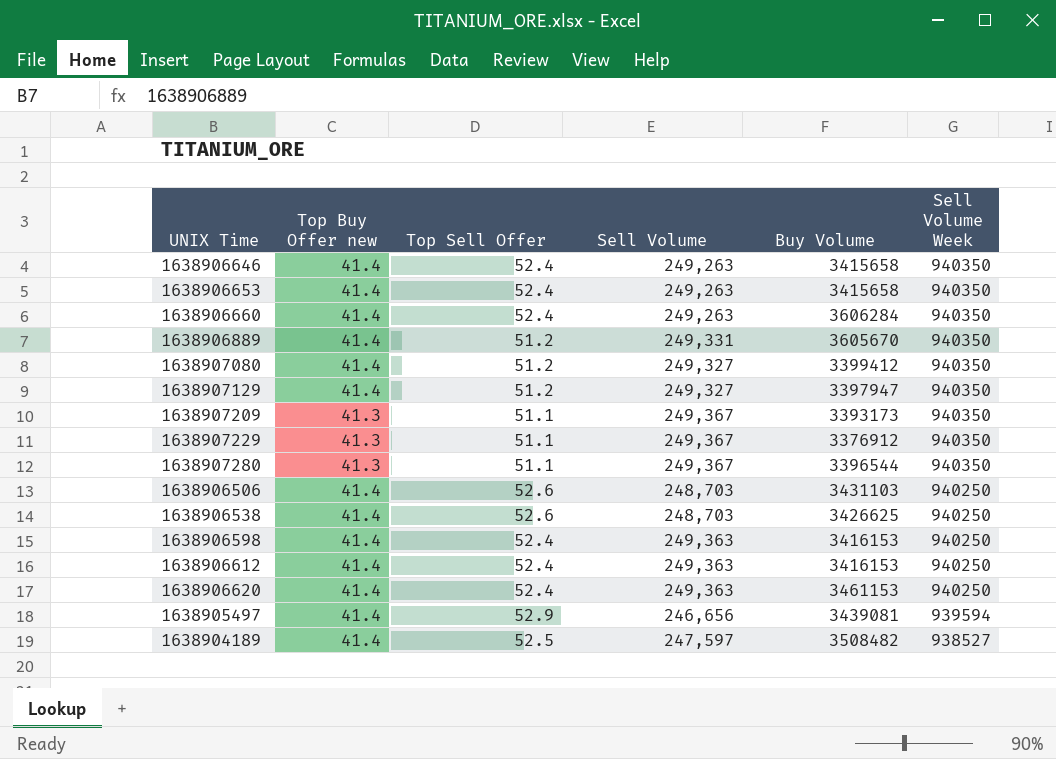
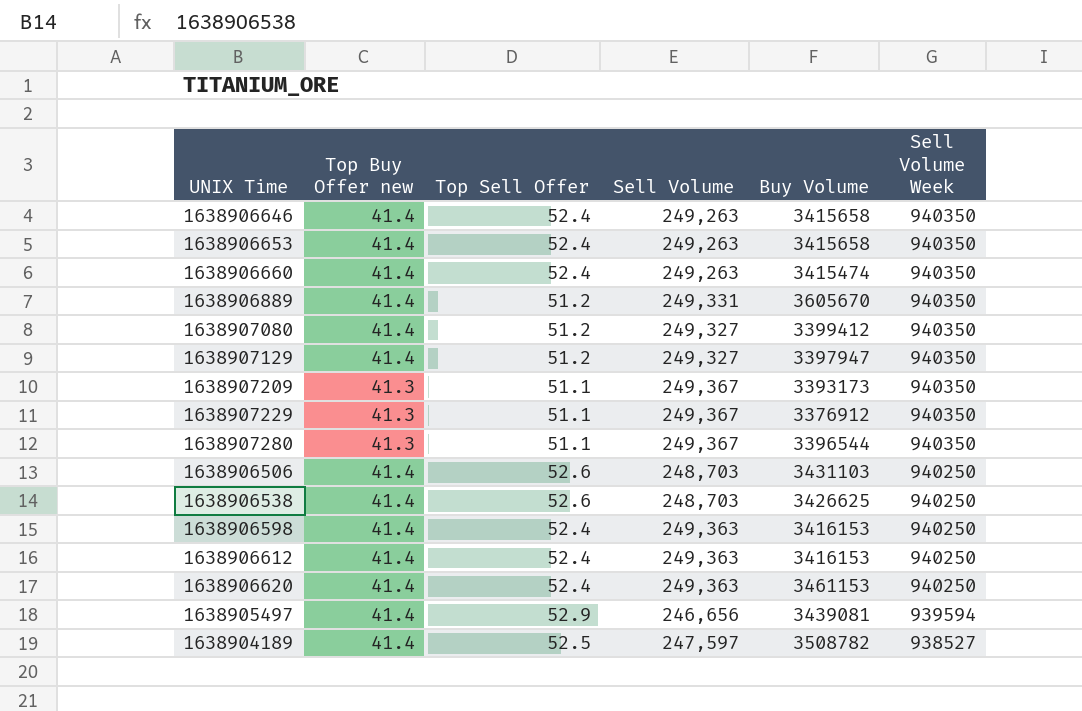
1638906660 | Buy Volume: 3606284 -> 3415474
1638904189 | Buy Volume: 3508482 -> 3508782

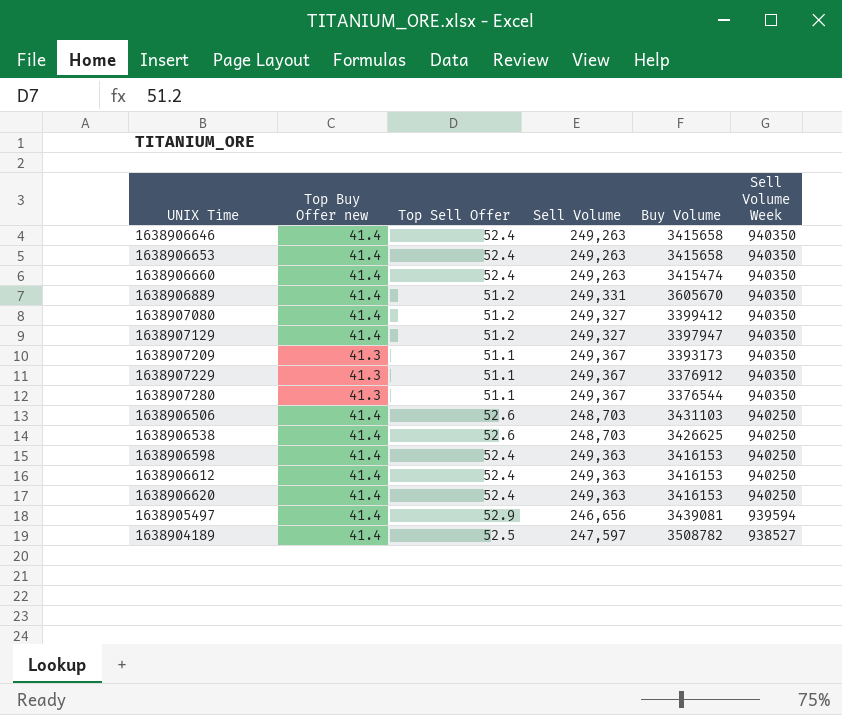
1638907280 | Buy Volume: 3396544 -> 3376544
1638906620 | Buy Volume: 3461153 -> 3416153

